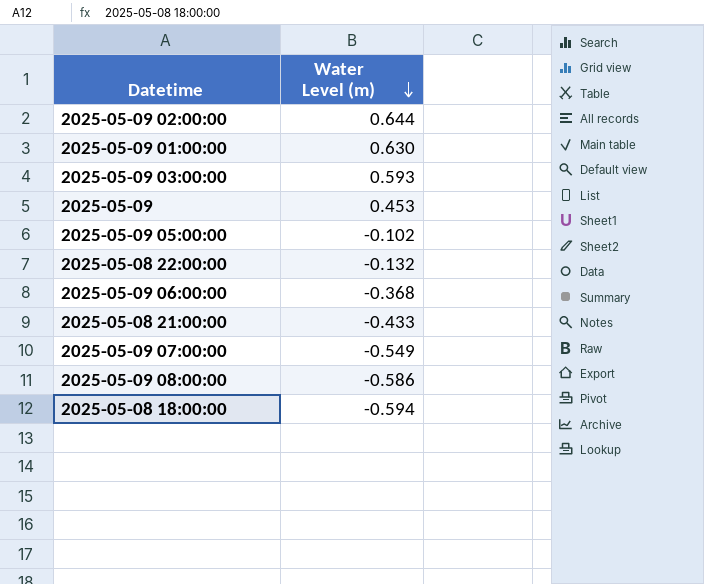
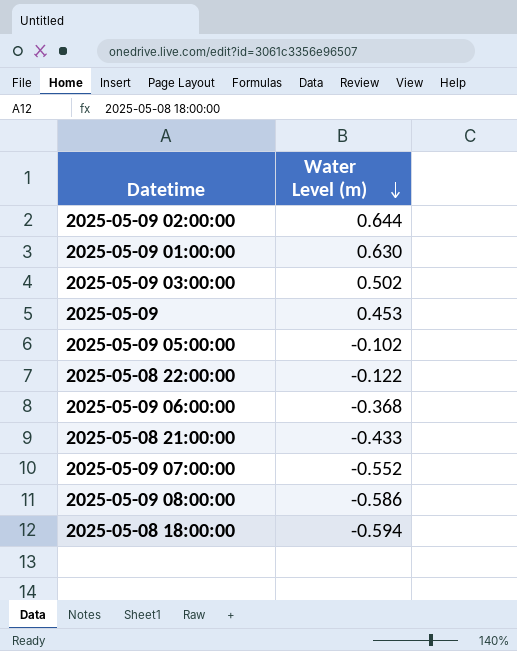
2025-05-09 03:00:00 | Water Level (m): 0.593 -> 0.502
2025-05-08 22:00:00 | Water Level (m): -0.132 -> -0.122
2025-05-09 07:00:00 | Water Level (m): -0.549 -> -0.552

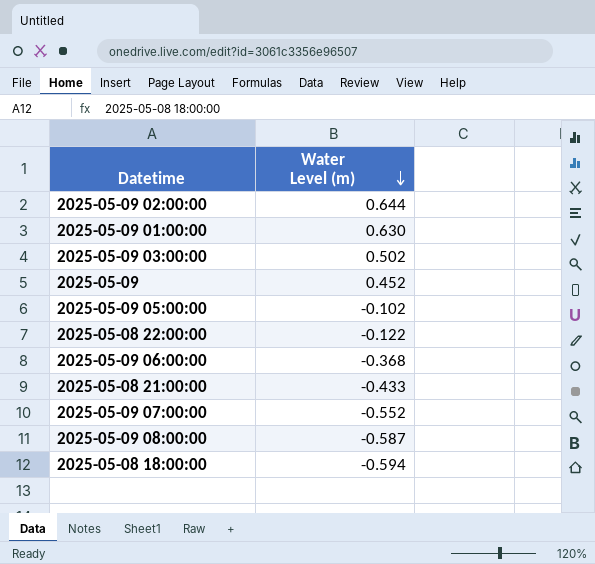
2025-05-09 | Water Level (m): 0.453 -> 0.452
2025-05-09 08:00:00 | Water Level (m): -0.586 -> -0.587

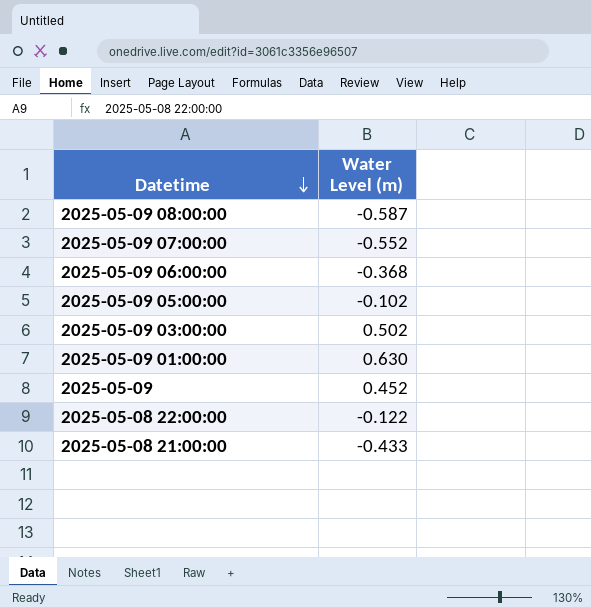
row order: Water Level (m) descending -> Datetime descending
row 2025-05-09 02:00:00: 0.644 -> none
row 2025-05-08 18:00:00: -0.594 -> none

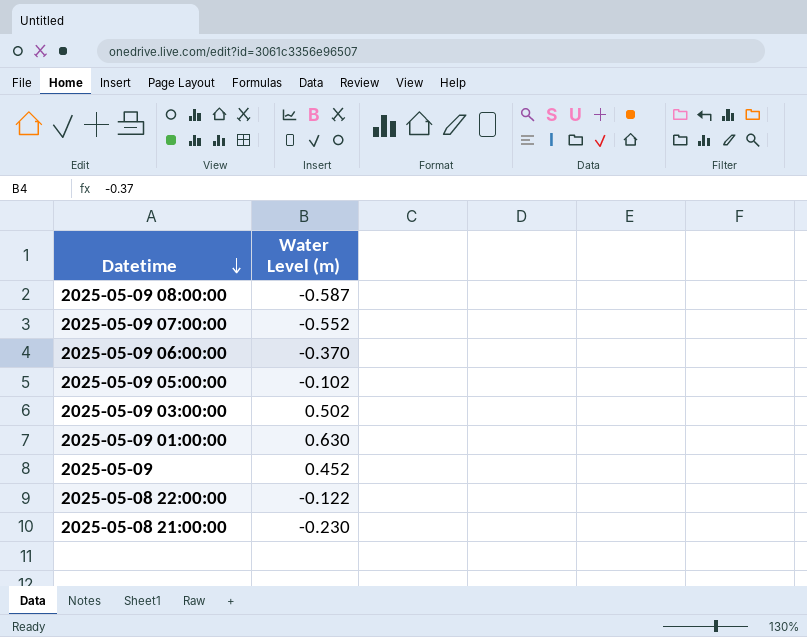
2025-05-09 06:00:00 | Water Level (m): -0.368 -> -0.370
2025-05-08 21:00:00 | Water Level (m): -0.433 -> -0.230

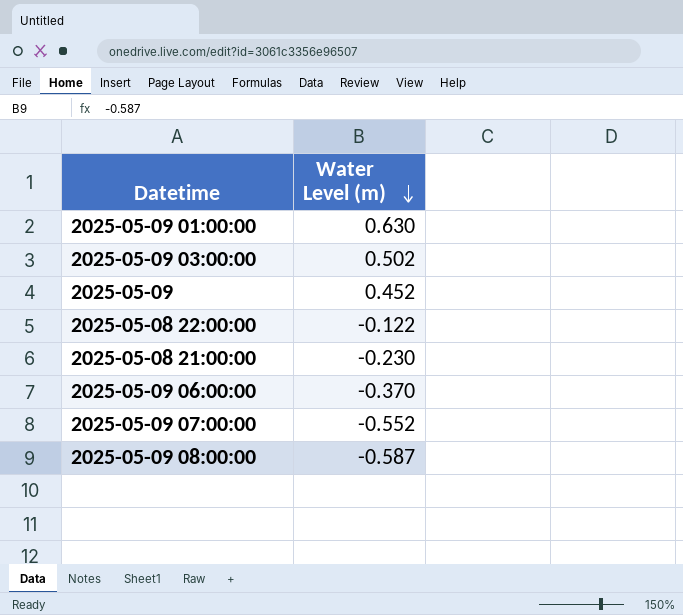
row order: Datetime descending -> Water Level (m) descending
row 2025-05-09 05:00:00: -0.102 -> none

